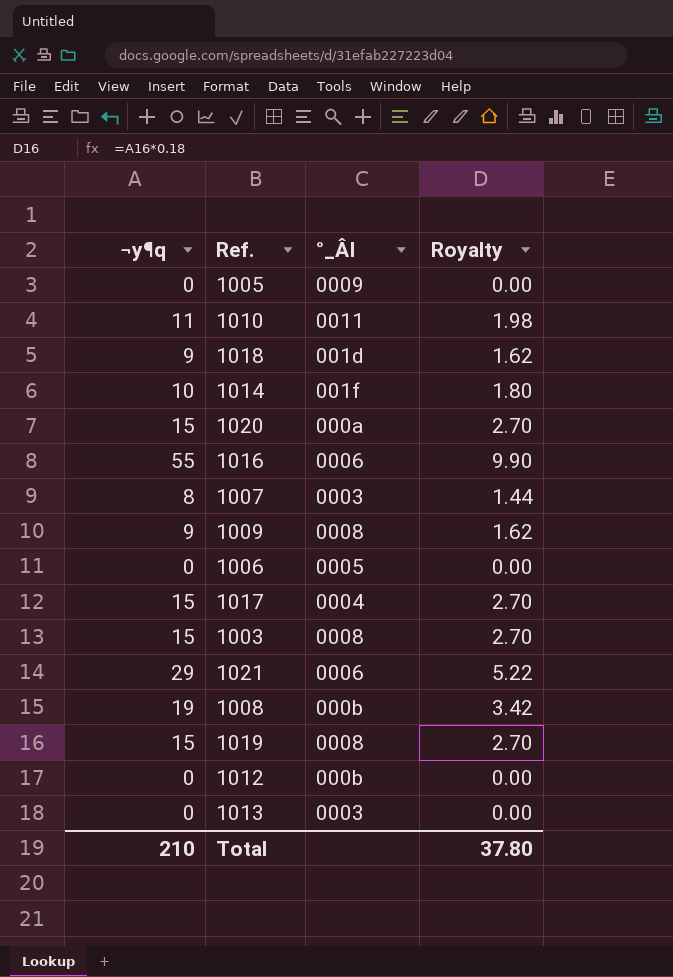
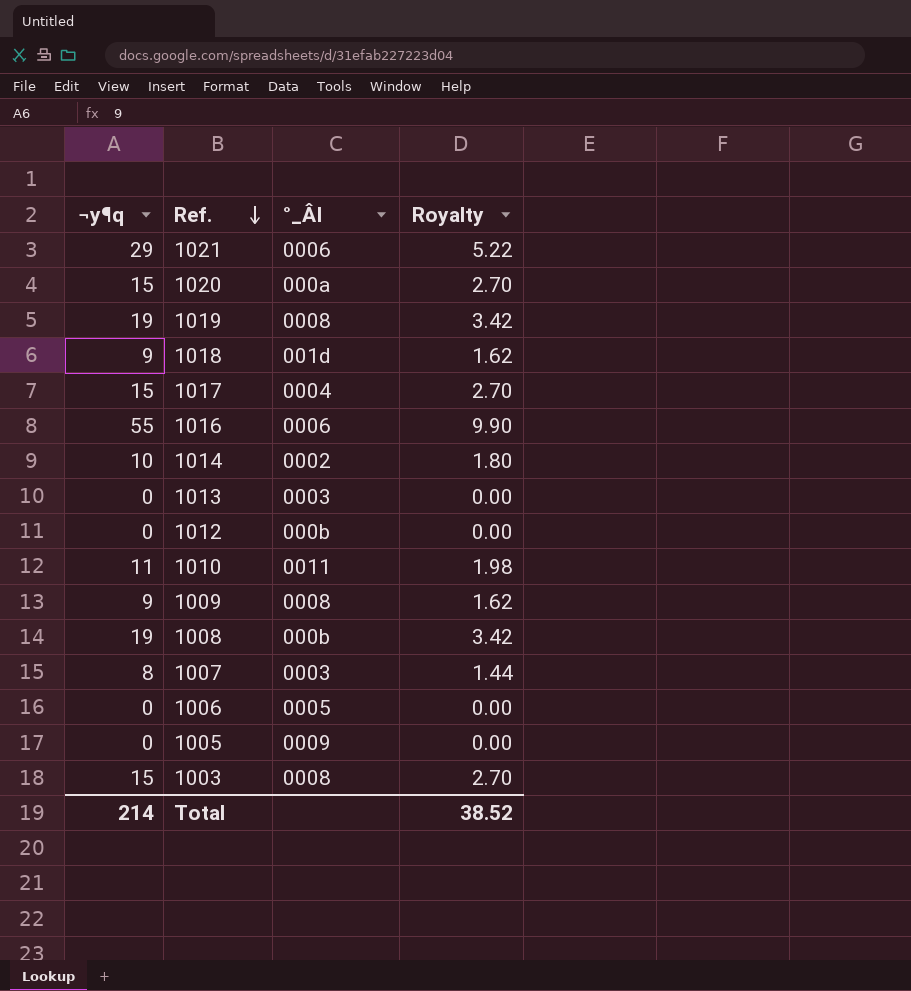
row order: none -> Ref. descending
1019 | ¬y¶q: 15 -> 19
1019 | Royalty: 2.70 -> 3.42
1014 | °_ÂI: 001f -> 0002
Total | ¬y¶q: 210 -> 214
Total | Royalty: 37.80 -> 38.52

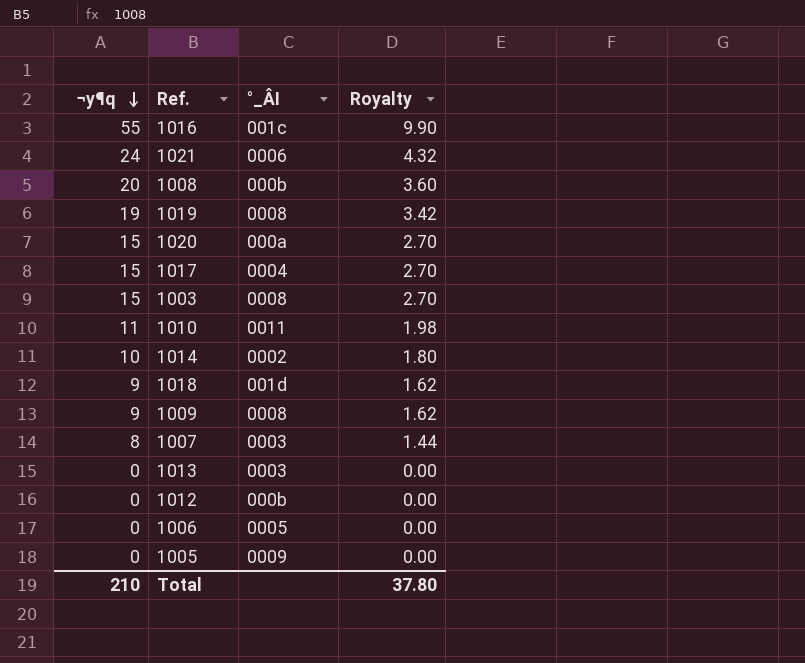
row order: Ref. descending -> ¬y¶q descending
1016 | °_ÂI: 0006 -> 001c
1021 | ¬y¶q: 29 -> 24
1021 | Royalty: 5.22 -> 4.32
1008 | ¬y¶q: 19 -> 20
1008 | Royalty: 3.42 -> 3.60
Total | ¬y¶q: 214 -> 210
Total | Royalty: 38.52 -> 37.80

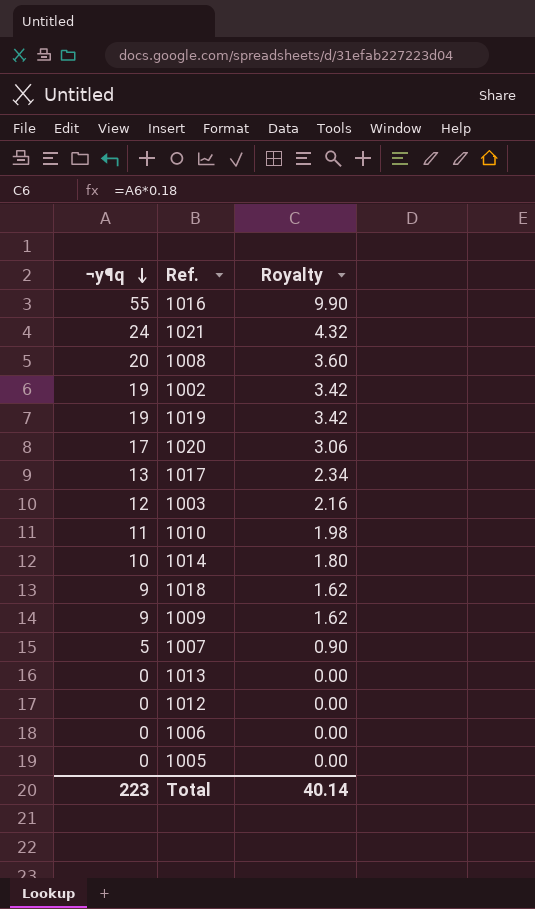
column °_ÂI | position: 3 -> none
row 1002: none -> 19 | 3.42
1020 | ¬y¶q: 15 -> 17
1020 | Royalty: 2.70 -> 3.06
1017 | ¬y¶q: 15 -> 13
1017 | Royalty: 2.70 -> 2.34
1003 | ¬y¶q: 15 -> 12
1003 | Royalty: 2.70 -> 2.16
1007 | ¬y¶q: 8 -> 5
1007 | Royalty: 1.44 -> 0.90
Total | ¬y¶q: 210 -> 223
Total | Royalty: 37.80 -> 40.14

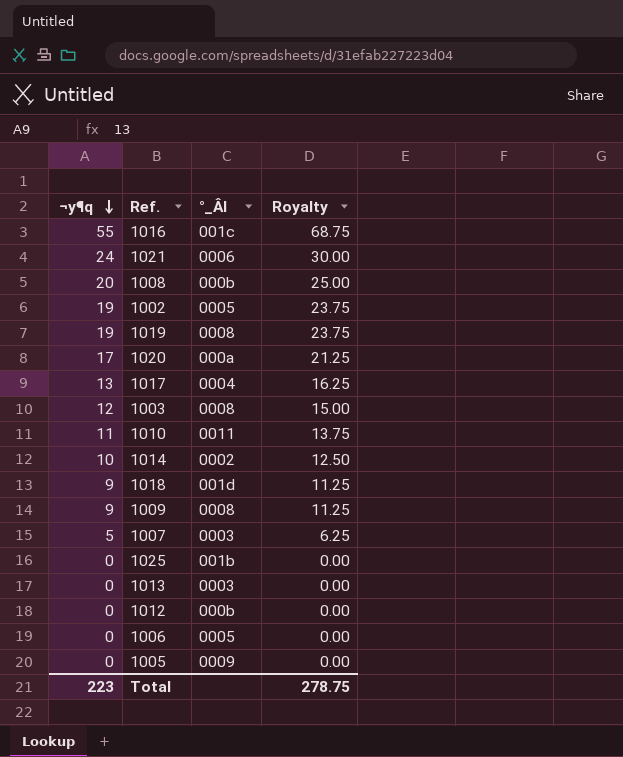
column °_ÂI | position: none -> 3
column Royalty | formula: [¬y¶q] * 0.18 -> [¬y¶q] * 1.25
row 1025: none -> 0 | 001b | 0.00
Total | Royalty: 40.14 -> 278.75

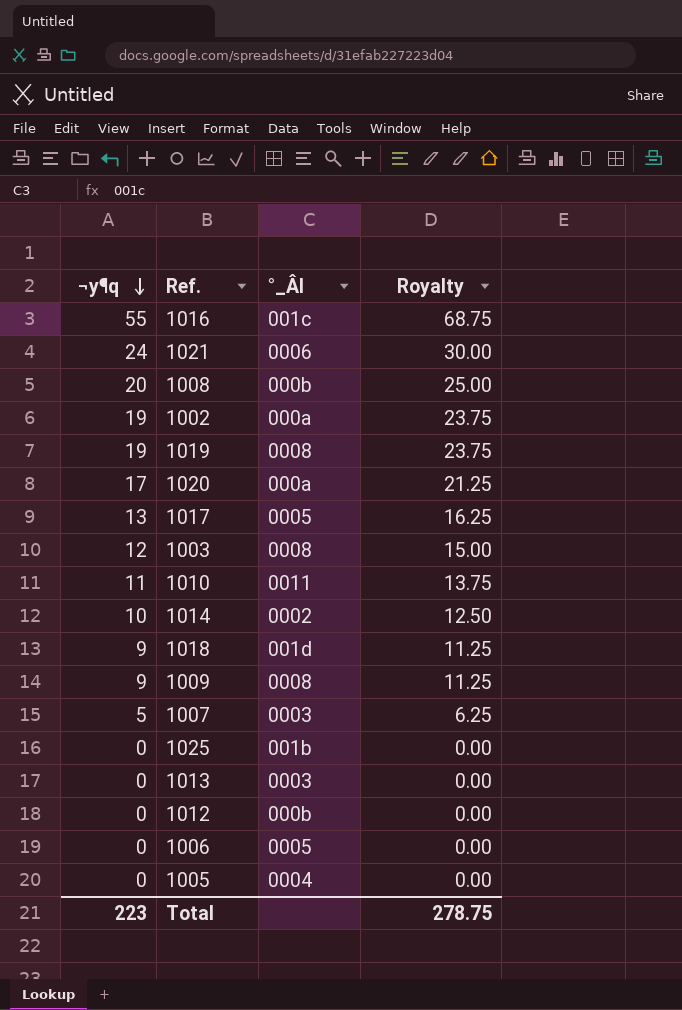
1002 | °_ÂI: 0005 -> 000a
1017 | °_ÂI: 0004 -> 0005
1005 | °_ÂI: 0009 -> 0004

